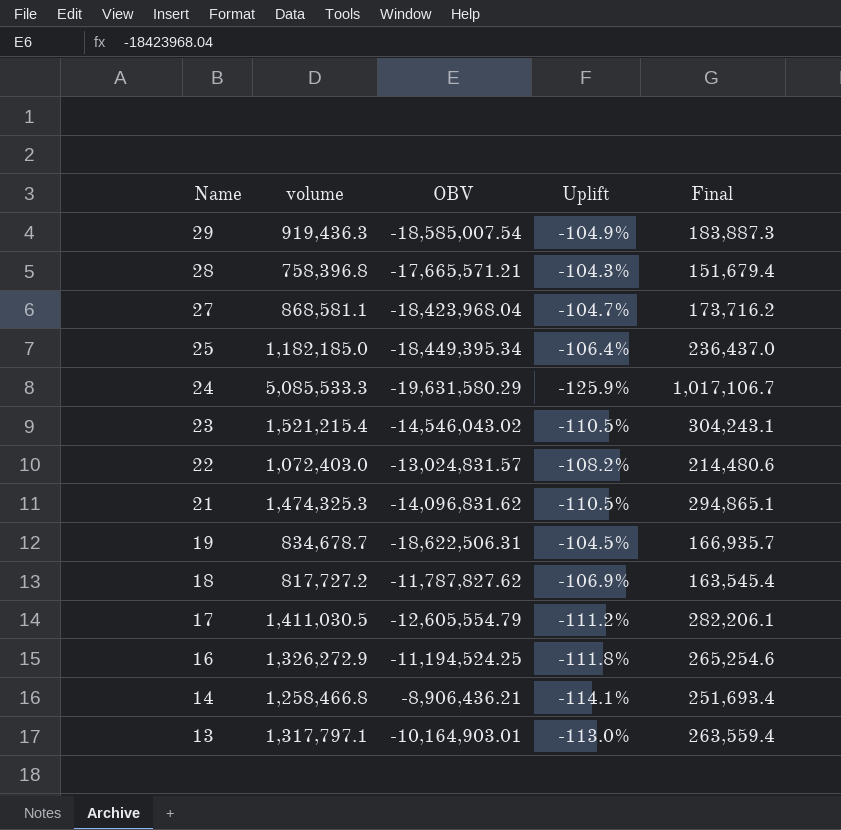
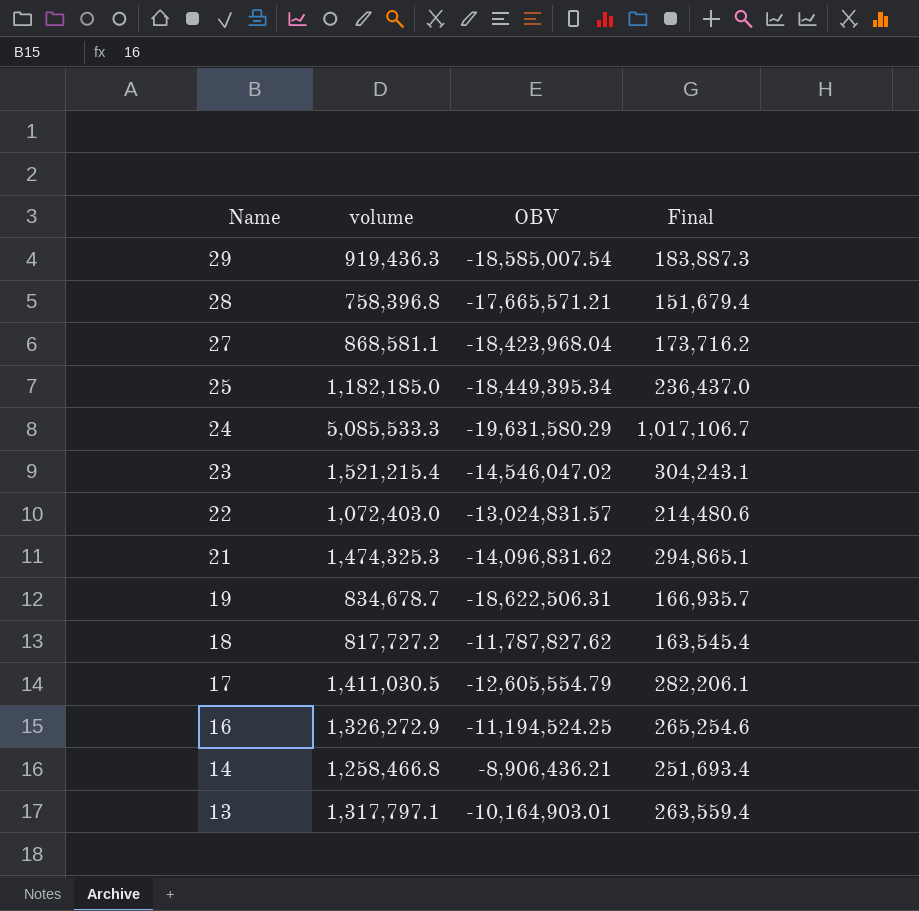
column Uplift | formula: ([volume] - [OBV]) / [OBV] -> none
23 | OBV: -14,546,043.02 -> -14,546,047.02

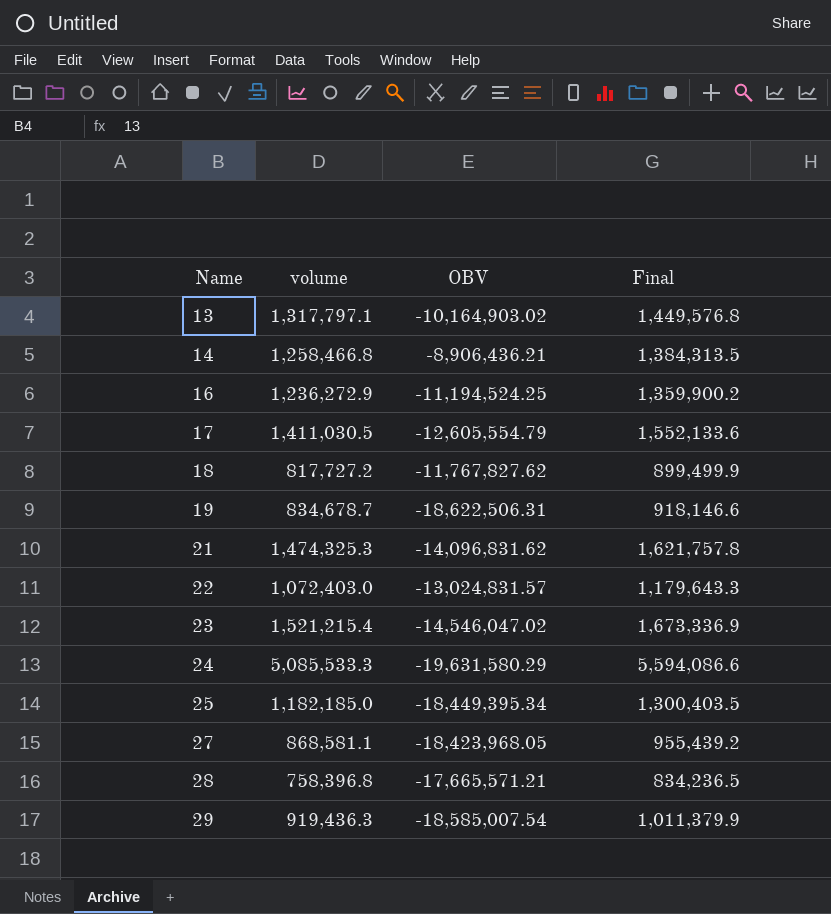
row order: Name descending -> Name ascending
column Final | formula: [volume] * 0.2 -> [volume] * 1.1
13 | OBV: -10,164,903.01 -> -10,164,903.02
16 | volume: 1,326,272.9 -> 1,236,272.9
18 | OBV: -11,787,827.62 -> -11,767,827.62
27 | OBV: -18,423,968.04 -> -18,423,968.05

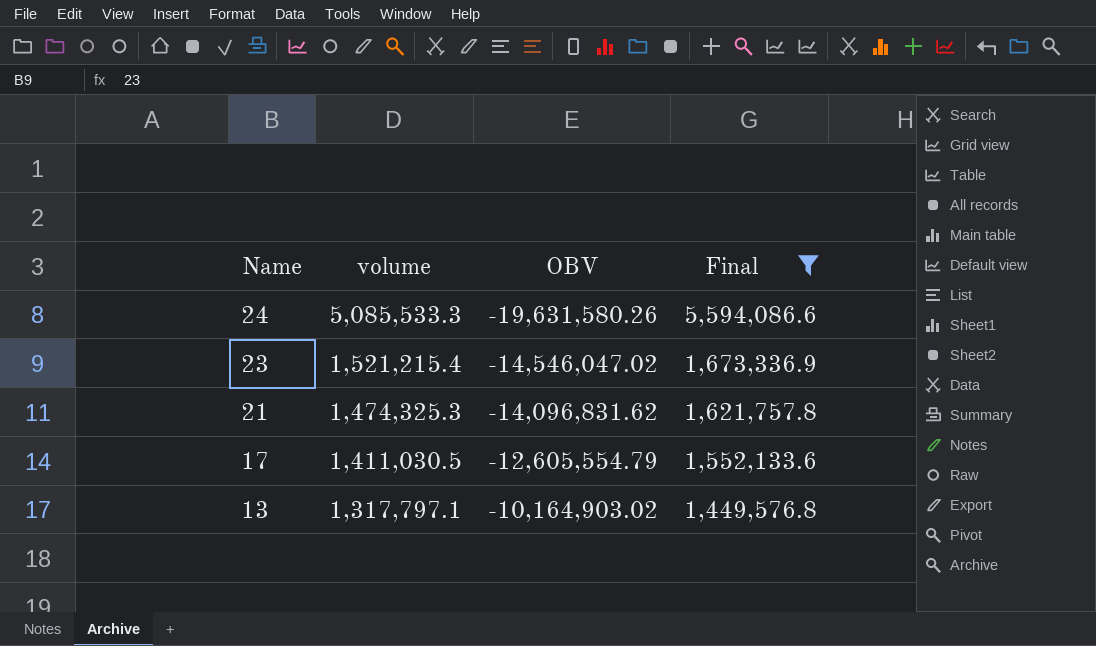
filter: none -> Final >= 1,449,576.8
row order: Name ascending -> Name descending
24 | OBV: -19,631,580.29 -> -19,631,580.26

